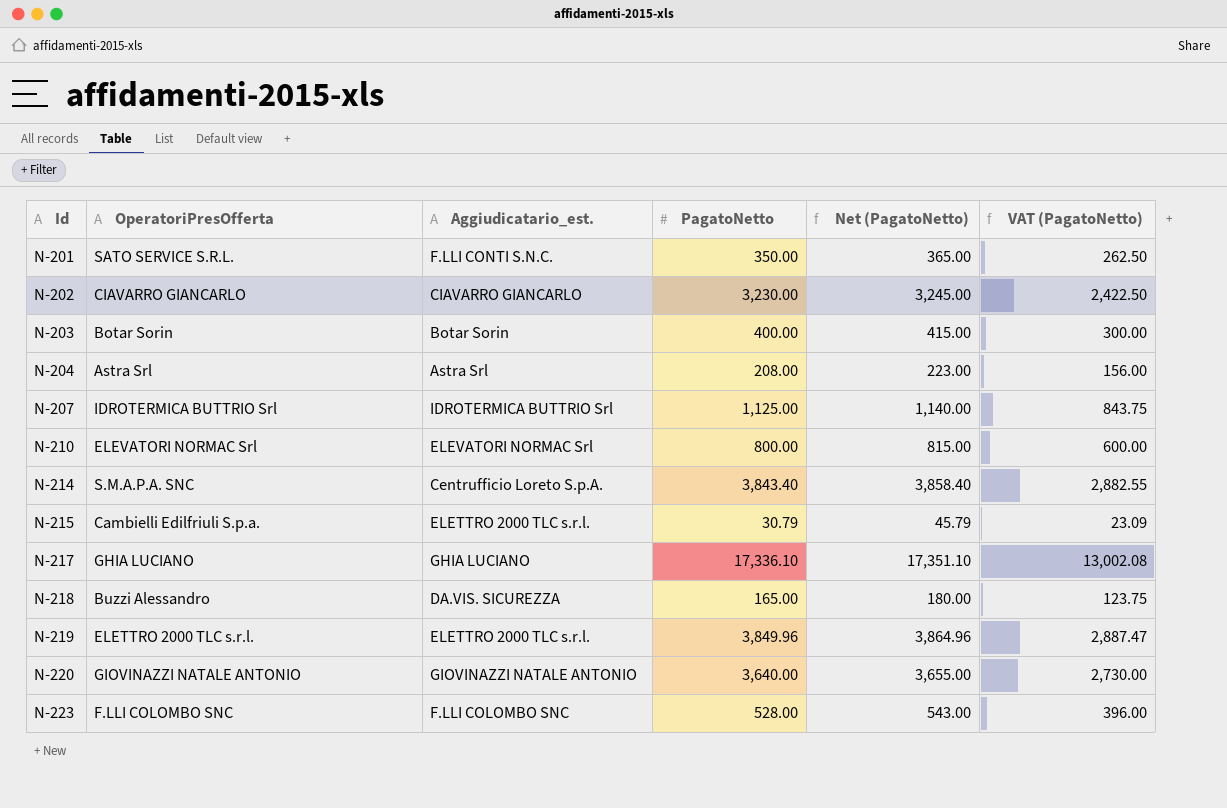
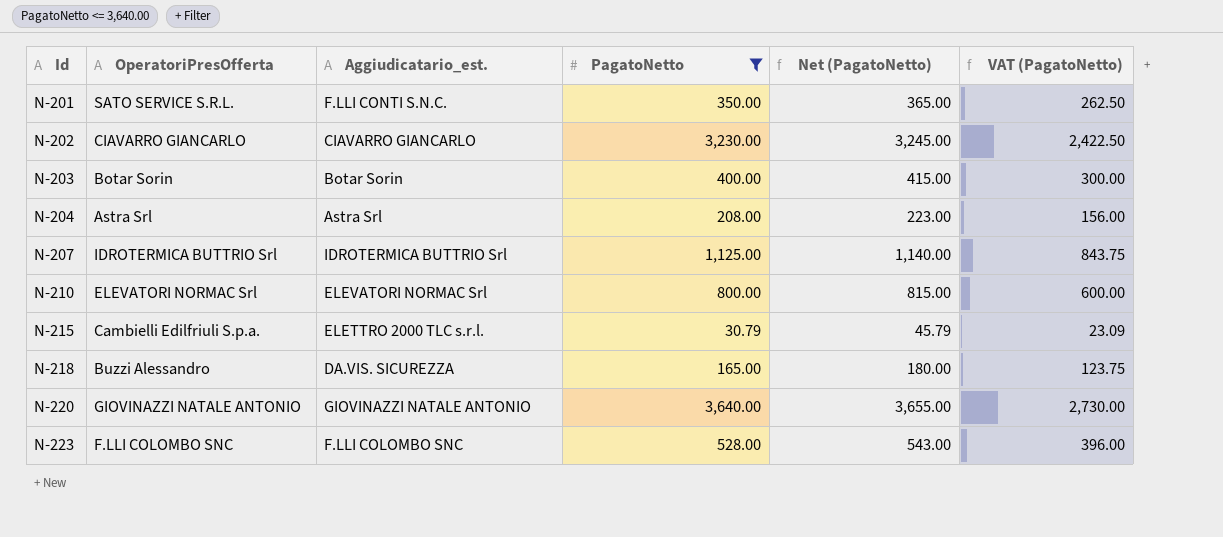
filter: none -> PagatoNetto <= 3,640.00

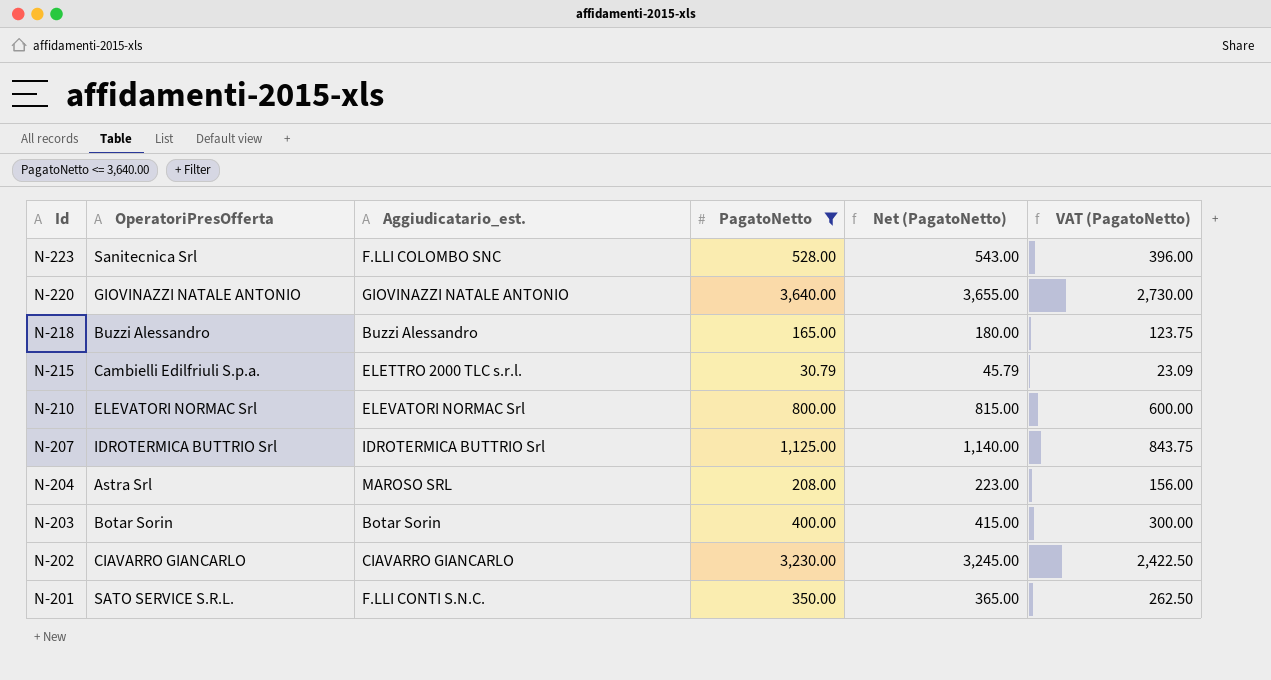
row order: Id ascending -> Id descending
N-223 | OperatoriPresOfferta: F.LLI COLOMBO SNC -> Sanitecnica Srl
N-218 | Aggiudicatario_est.: DA.VIS. SICUREZZA -> Buzzi Alessandro
N-204 | Aggiudicatario_est.: Astra Srl -> MAROSO SRL

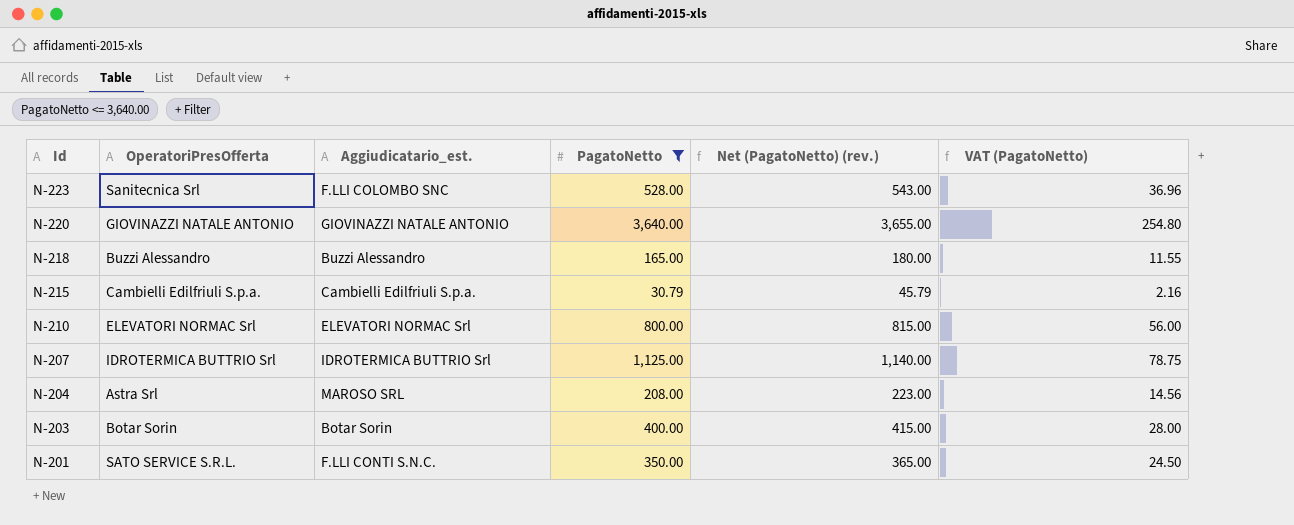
column name: Net (PagatoNetto) -> Net (PagatoNetto) (rev.)
column VAT (PagatoNetto) | formula: [PagatoNetto] * 0.75 -> [PagatoNetto] * 0.07
row N-202: CIAVARRO GIANCARLO | CIAVARRO GIANCARLO | 3,230.00 | 3,245.00 | 2,422.50 -> none
N-215 | Aggiudicatario_est.: ELETTRO 2000 TLC s.r.l. -> Cambielli Edilfriuli S.p.a.

